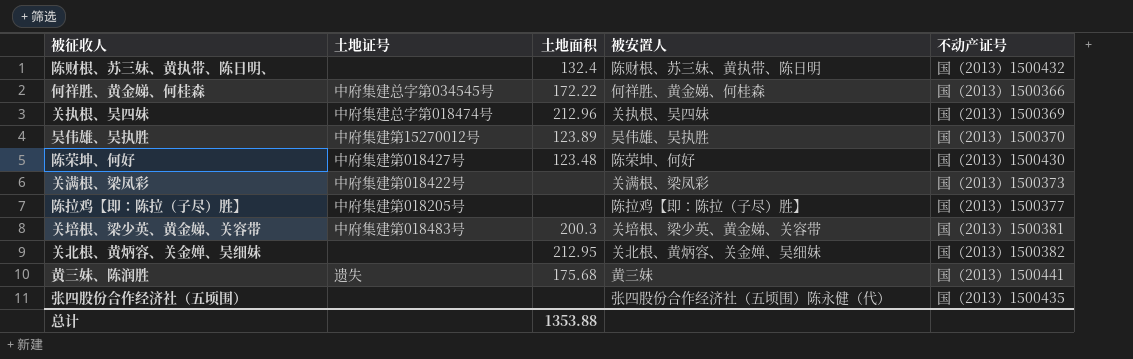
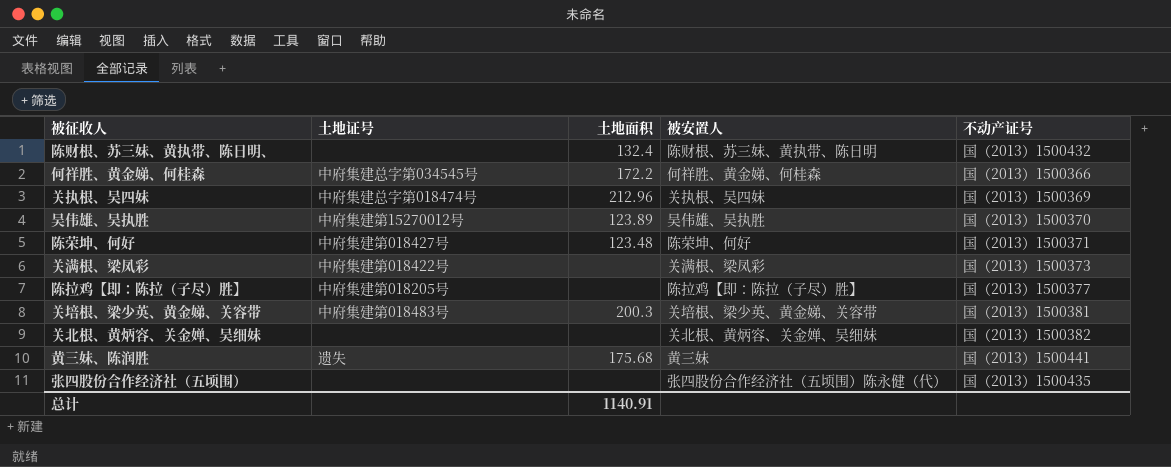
何祥胜、黄金娣、何桂森 | 土地面积: 172.22 -> 172.2
陈荣坤、何好 | 不动产证号: 国（2013）1500430 -> 国（2013）1500371
关北根、黄炳容、关金婵、吴细妹 | 土地面积: 212.95 -> none
总计 | 土地面积: 1353.88 -> 1140.91

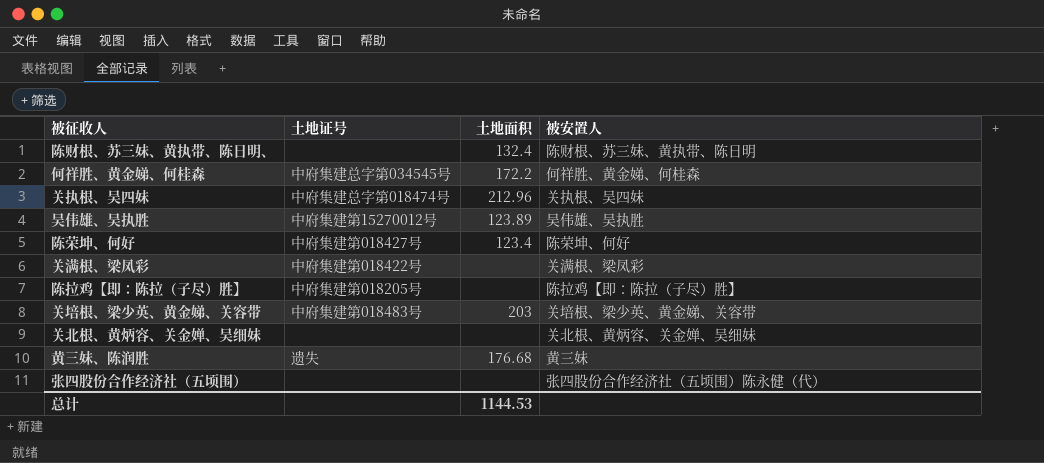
column 不动产证号 | position: 5 -> none
陈荣坤、何好 | 土地面积: 123.48 -> 123.4
关培根、梁少英、黄金娣、关容带 | 土地面积: 200.3 -> 203
黄三妹、陈润胜 | 土地面积: 175.68 -> 176.68
总计 | 土地面积: 1140.91 -> 1144.53

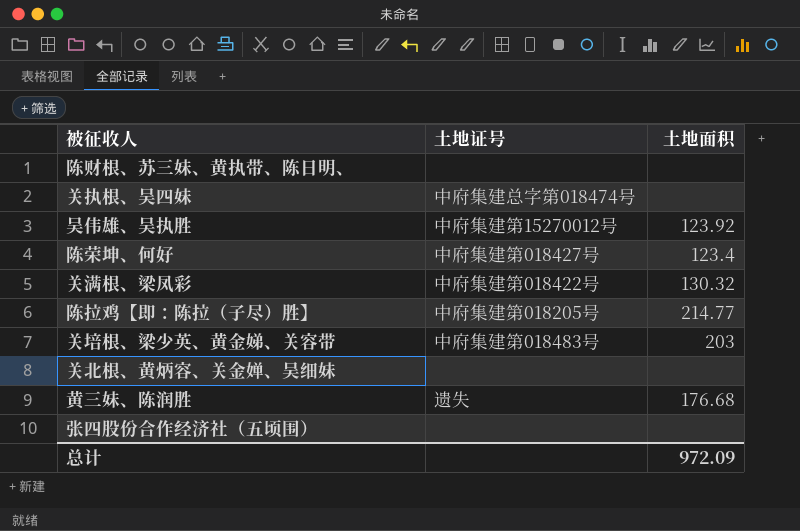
column 被安置人 | position: 4 -> none
row 何祥胜、黄金娣、何桂森: 中府集建总字第034545号 | 172.2 | 何祥胜、黄金娣、何桂森 -> none
陈财根、苏三妹、黄执带、陈日明、 | 土地面积: 132.4 -> none
关执根、吴四妹 | 土地面积: 212.96 -> none
吴伟雄、吴执胜 | 土地面积: 123.89 -> 123.92
关满根、梁凤彩 | 土地面积: none -> 130.32
陈拉鸡【即：陈拉（子尽）胜】 | 土地面积: none -> 214.77
总计 | 土地面积: 1144.53 -> 972.09

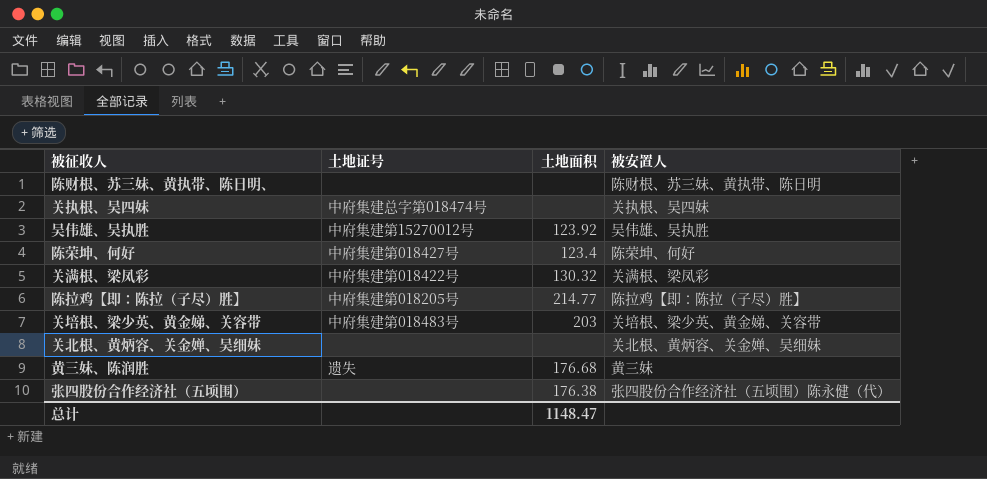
column 被安置人 | position: none -> 4
张四股份合作经济社（五顷围） | 土地面积: none -> 176.38
总计 | 土地面积: 972.09 -> 1148.47

